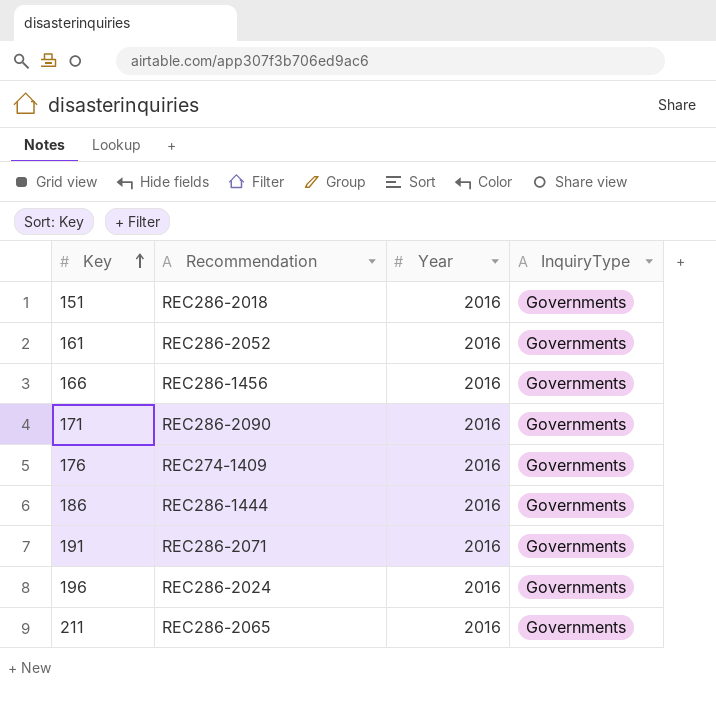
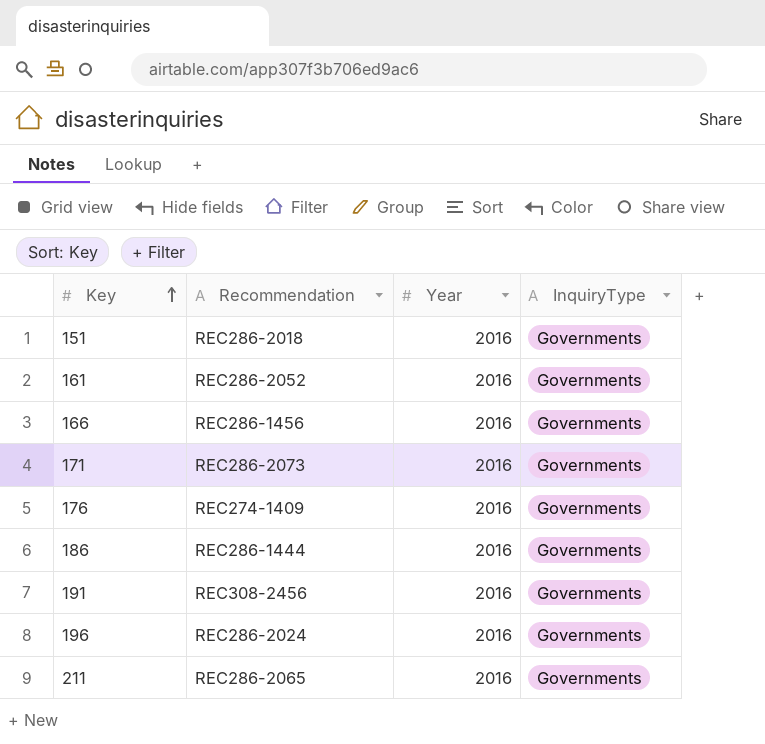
171 | Recommendation: REC286-2090 -> REC286-2073
191 | Recommendation: REC286-2071 -> REC308-2456

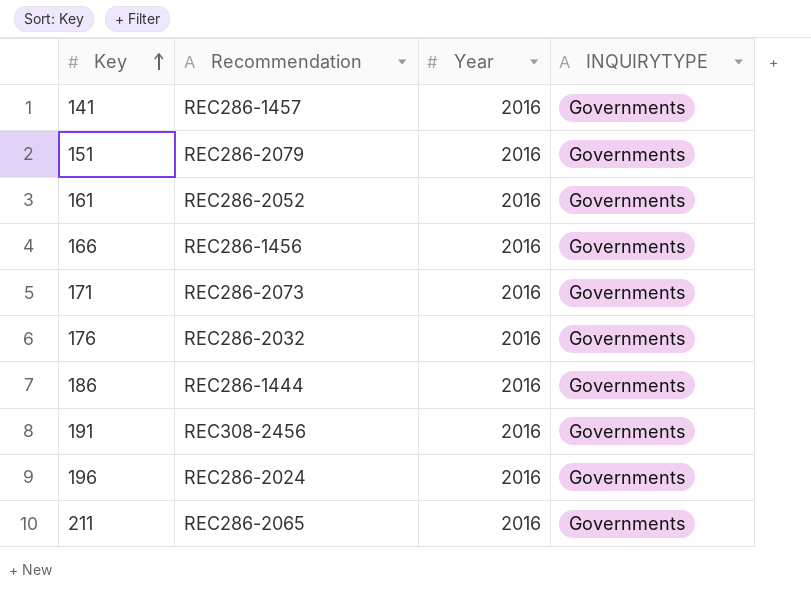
column name: InquiryType -> INQUIRYTYPE
row 141: none -> REC286-1457 | 2016 | Governments
151 | Recommendation: REC286-2018 -> REC286-2079
176 | Recommendation: REC274-1409 -> REC286-2032

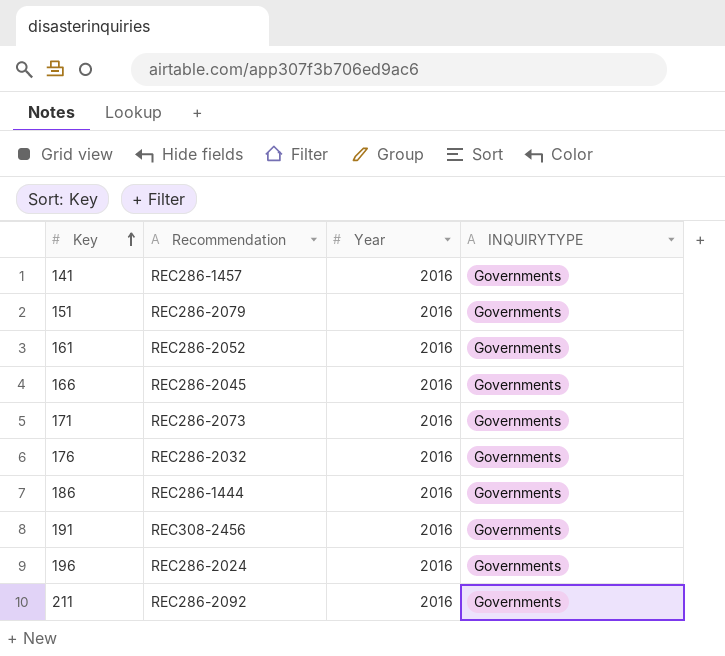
166 | Recommendation: REC286-1456 -> REC286-2045
211 | Recommendation: REC286-2065 -> REC286-2092

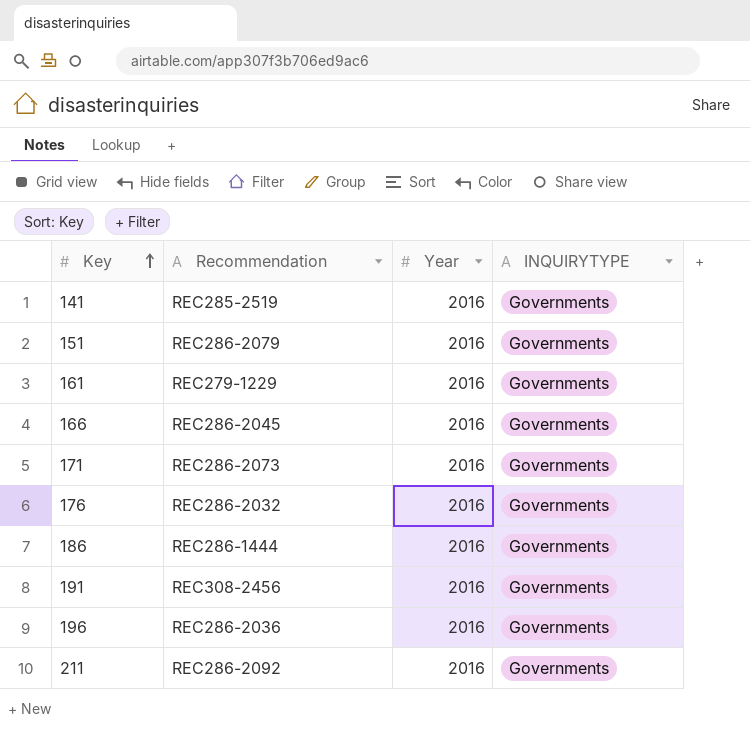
141 | Recommendation: REC286-1457 -> REC285-2519
161 | Recommendation: REC286-2052 -> REC279-1229
196 | Recommendation: REC286-2024 -> REC286-2036

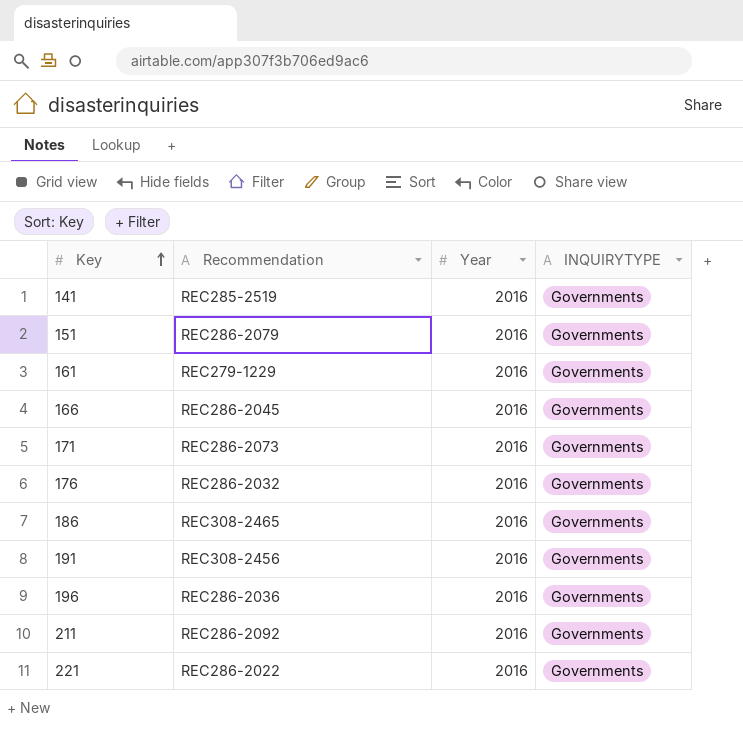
186 | Recommendation: REC286-1444 -> REC308-2465
row 221: none -> REC286-2022 | 2016 | Governments

